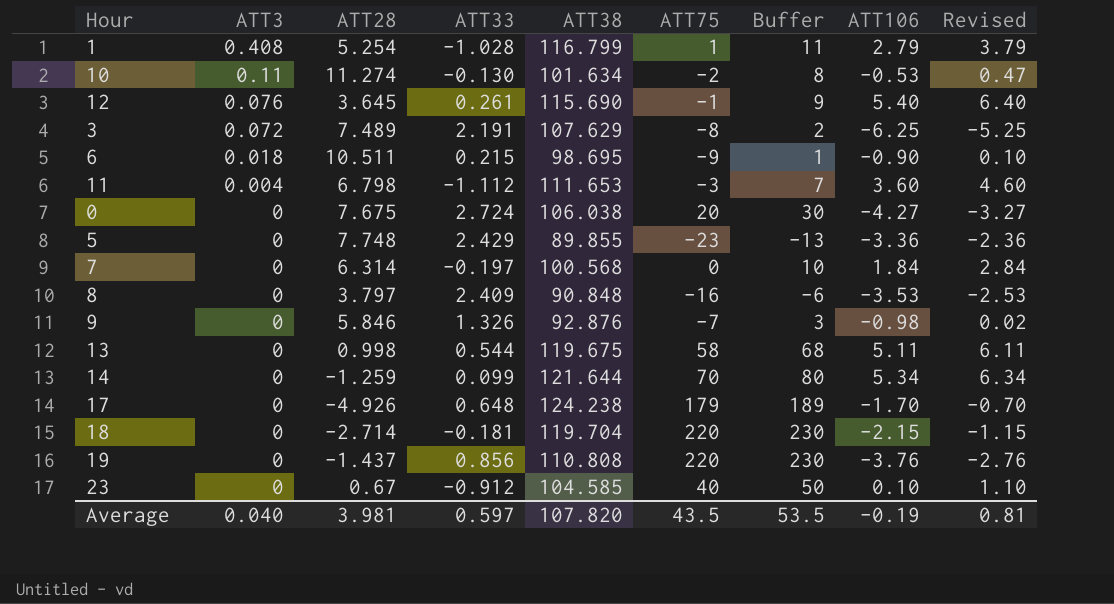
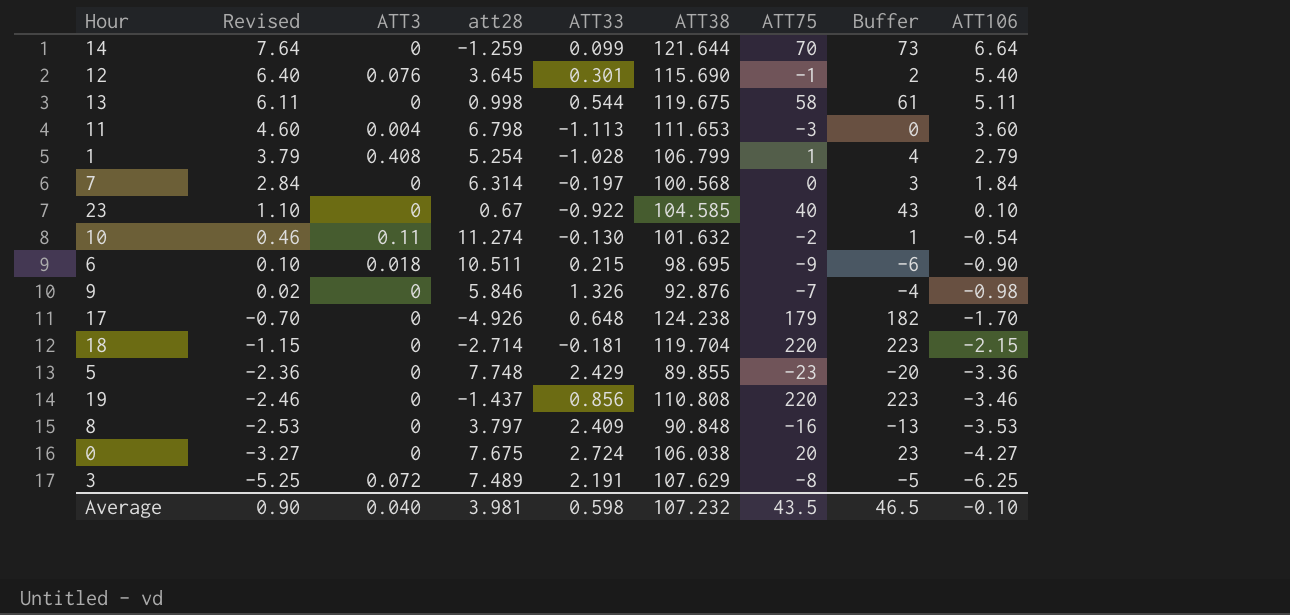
row order: ATT3 descending -> Revised descending
column Revised | position: 9 -> 2
column name: ATT28 -> att28
column Buffer | formula: [ATT75] + 10 -> [ATT75] + 3
14 | Revised: 6.34 -> 7.64
14 | ATT106: 5.34 -> 6.64
12 | ATT33: 0.261 -> 0.301
11 | ATT33: -1.112 -> -1.113
1 | ATT38: 116.799 -> 106.799
23 | ATT33: -0.912 -> -0.922
10 | Revised: 0.47 -> 0.46
10 | ATT38: 101.634 -> 101.632
10 | ATT106: -0.53 -> -0.54
19 | Revised: -2.76 -> -2.46
19 | ATT106: -3.76 -> -3.46
Average | Revised: 0.81 -> 0.90
Average | ATT33: 0.597 -> 0.598
Average | ATT38: 107.820 -> 107.232
Average | Buffer: 53.5 -> 46.5
Average | ATT106: -0.19 -> -0.10

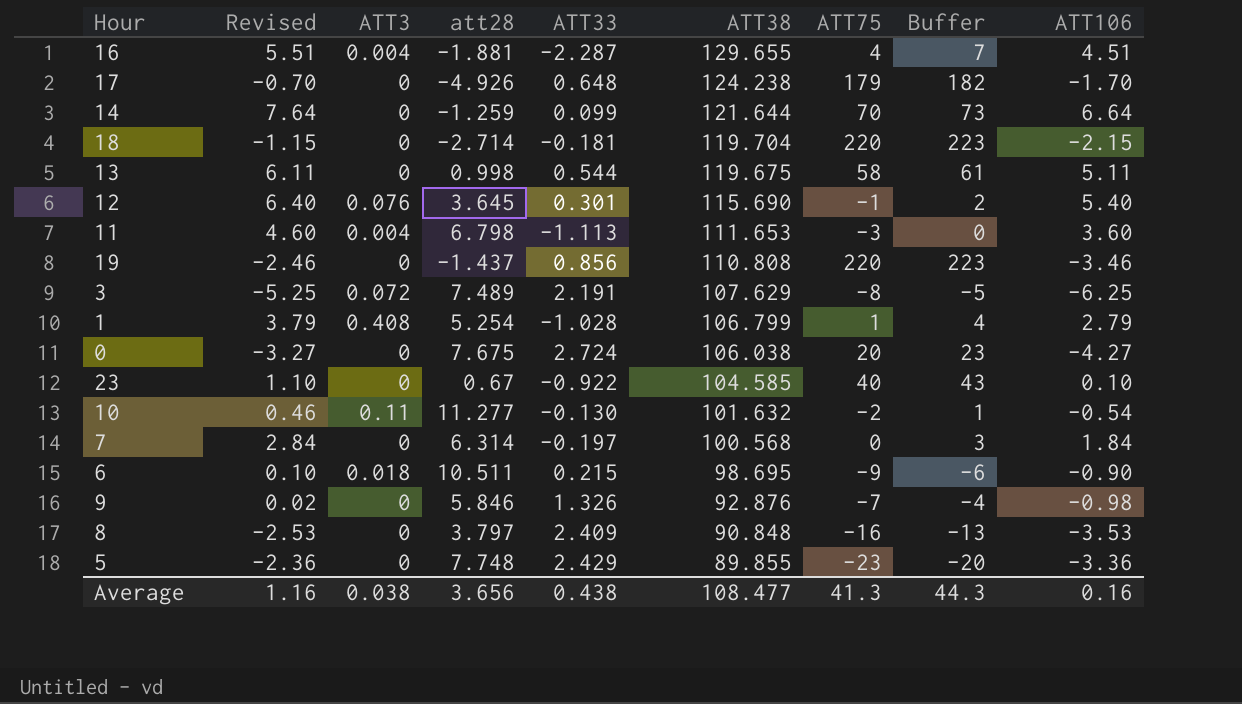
row order: Revised descending -> ATT38 descending
row 16: none -> 5.51 | 0.004 | -1.881 | -2.287 | 129.655 | 4 | 7 | 4.51
10 | att28: 11.274 -> 11.277
Average | Revised: 0.90 -> 1.16
Average | ATT3: 0.040 -> 0.038
Average | att28: 3.981 -> 3.656
Average | ATT33: 0.598 -> 0.438
Average | ATT38: 107.232 -> 108.477
Average | ATT75: 43.5 -> 41.3
Average | Buffer: 46.5 -> 44.3
Average | ATT106: -0.10 -> 0.16

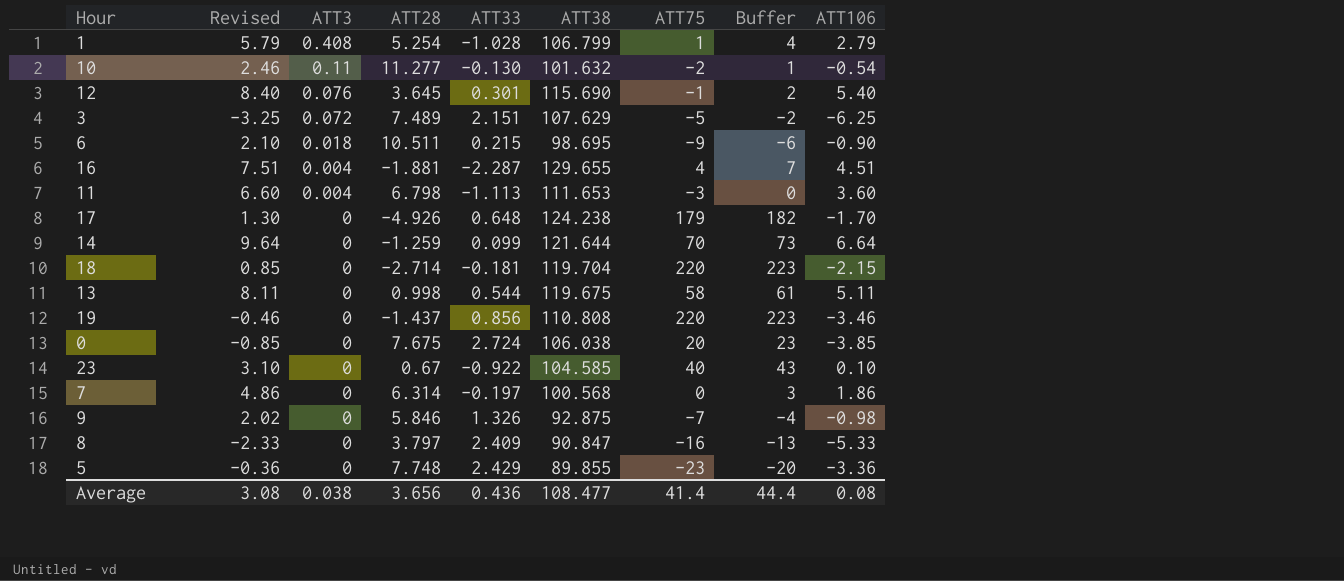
row order: ATT38 descending -> ATT3 descending
column Revised | formula: [ATT106] + 1 -> [ATT106] + 3
column name: att28 -> ATT28
3 | ATT33: 2.191 -> 2.151
3 | ATT75: -8 -> -5
3 | Buffer: -5 -> -2
0 | ATT106: -4.27 -> -3.85
7 | ATT106: 1.84 -> 1.86
9 | ATT38: 92.876 -> 92.875
8 | ATT38: 90.848 -> 90.847
8 | ATT106: -3.53 -> -5.33
Average | Revised: 1.16 -> 3.08
Average | ATT33: 0.438 -> 0.436
Average | ATT75: 41.3 -> 41.4
Average | Buffer: 44.3 -> 44.4
Average | ATT106: 0.16 -> 0.08

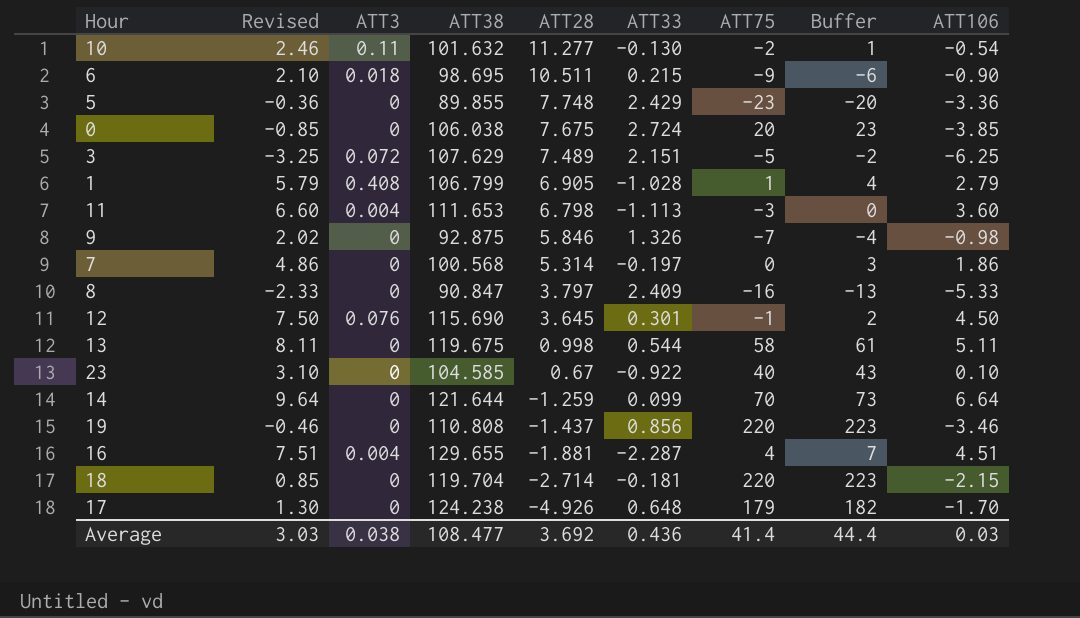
row order: ATT3 descending -> ATT28 descending
column ATT38 | position: 6 -> 4
1 | ATT28: 5.254 -> 6.905
7 | ATT28: 6.314 -> 5.314
12 | Revised: 8.40 -> 7.50
12 | ATT106: 5.40 -> 4.50
Average | Revised: 3.08 -> 3.03
Average | ATT28: 3.656 -> 3.692
Average | ATT106: 0.08 -> 0.03

